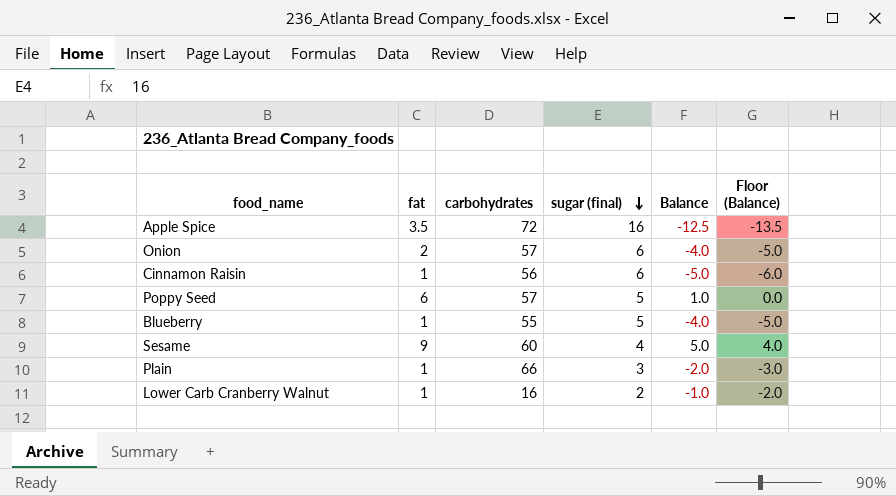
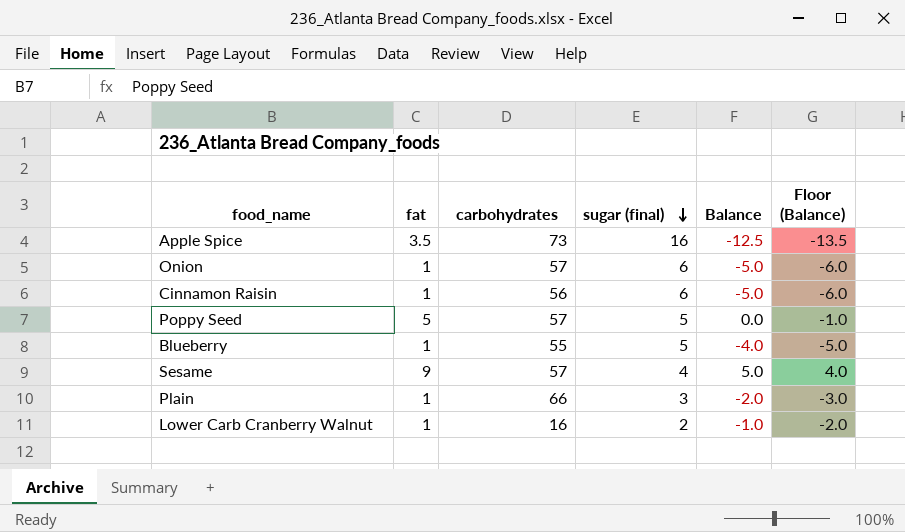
Apple Spice | carbohydrates: 72 -> 73
Onion | fat: 2 -> 1
Onion | Balance: -4.0 -> -5.0
Onion | Floor (Balance): -5.0 -> -6.0
Poppy Seed | fat: 6 -> 5
Poppy Seed | Balance: 1.0 -> 0.0
Poppy Seed | Floor (Balance): 0.0 -> -1.0
Sesame | carbohydrates: 60 -> 57

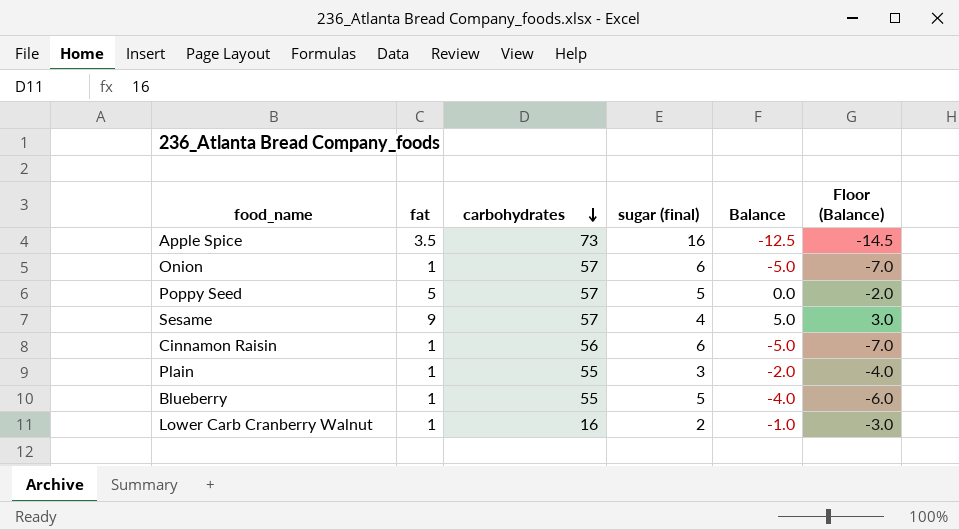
row order: sugar (final) descending -> carbohydrates descending
column Floor (Balance) | formula: [Balance] - 1 -> [Balance] - 2
Plain | carbohydrates: 66 -> 55

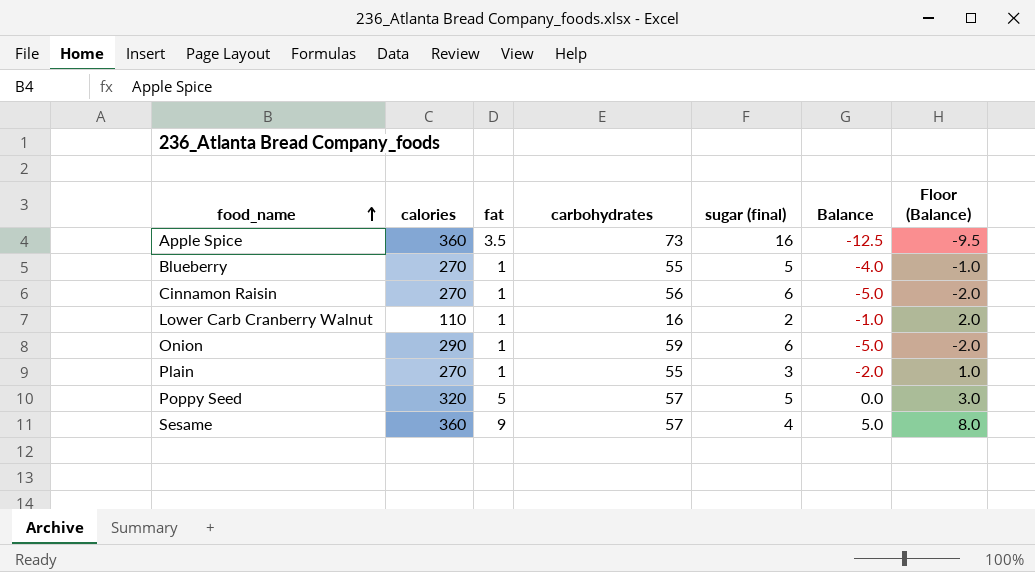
row order: carbohydrates descending -> food_name ascending
column calories | position: none -> 2
column Floor (Balance) | formula: [Balance] - 2 -> [Balance] + 3
Onion | carbohydrates: 57 -> 59

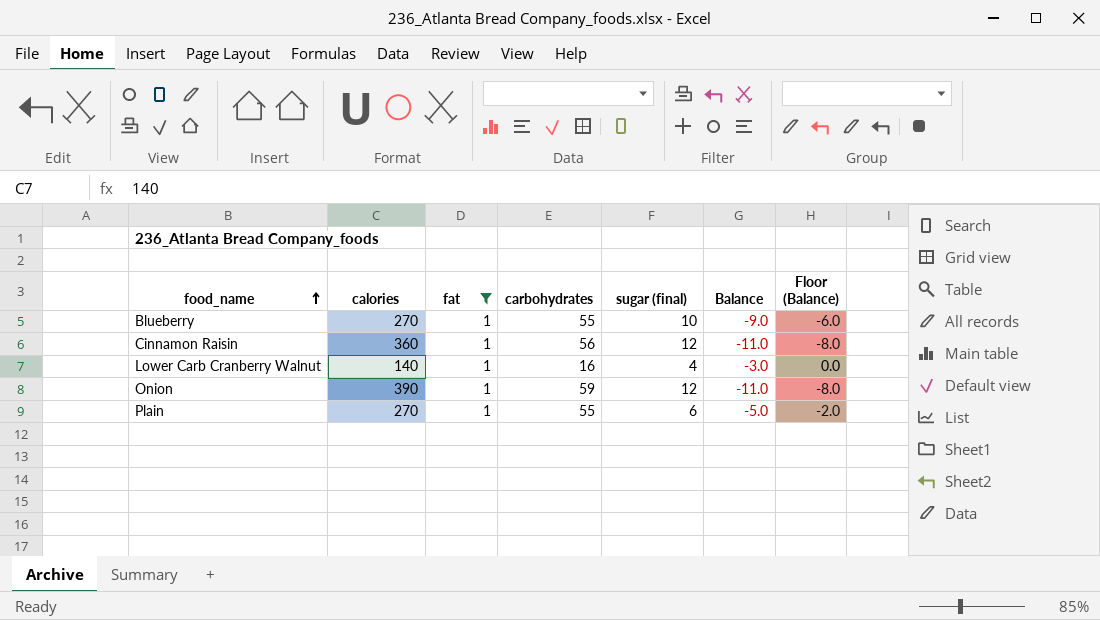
filter: none -> fat = 1
Blueberry | sugar (final): 5 -> 10
Blueberry | Balance: -4.0 -> -9.0
Blueberry | Floor (Balance): -1.0 -> -6.0
Cinnamon Raisin | calories: 270 -> 360
Cinnamon Raisin | sugar (final): 6 -> 12
Cinnamon Raisin | Balance: -5.0 -> -11.0
Cinnamon Raisin | Floor (Balance): -2.0 -> -8.0
Lower Carb Cranberry Walnut | calories: 110 -> 140
Lower Carb Cranberry Walnut | sugar (final): 2 -> 4
Lower Carb Cranberry Walnut | Balance: -1.0 -> -3.0
Lower Carb Cranberry Walnut | Floor (Balance): 2.0 -> 0.0
Onion | calories: 290 -> 390
Onion | sugar (final): 6 -> 12
Onion | Balance: -5.0 -> -11.0
Onion | Floor (Balance): -2.0 -> -8.0
Plain | sugar (final): 3 -> 6
Plain | Balance: -2.0 -> -5.0
Plain | Floor (Balance): 1.0 -> -2.0

